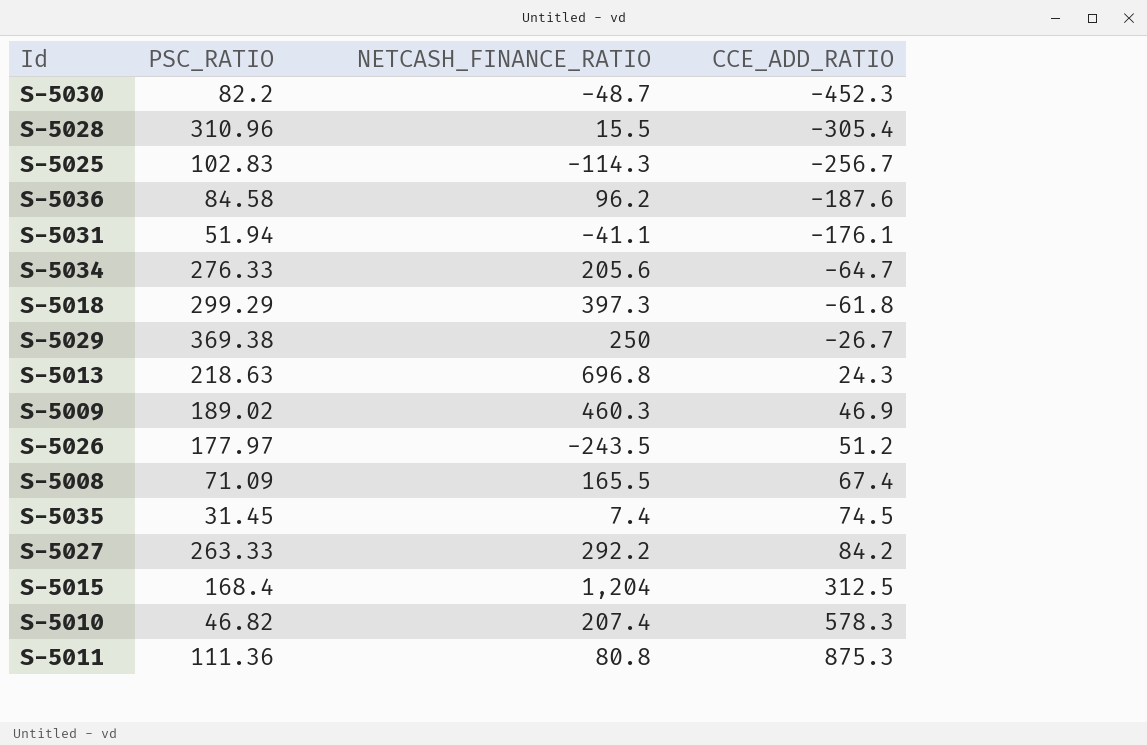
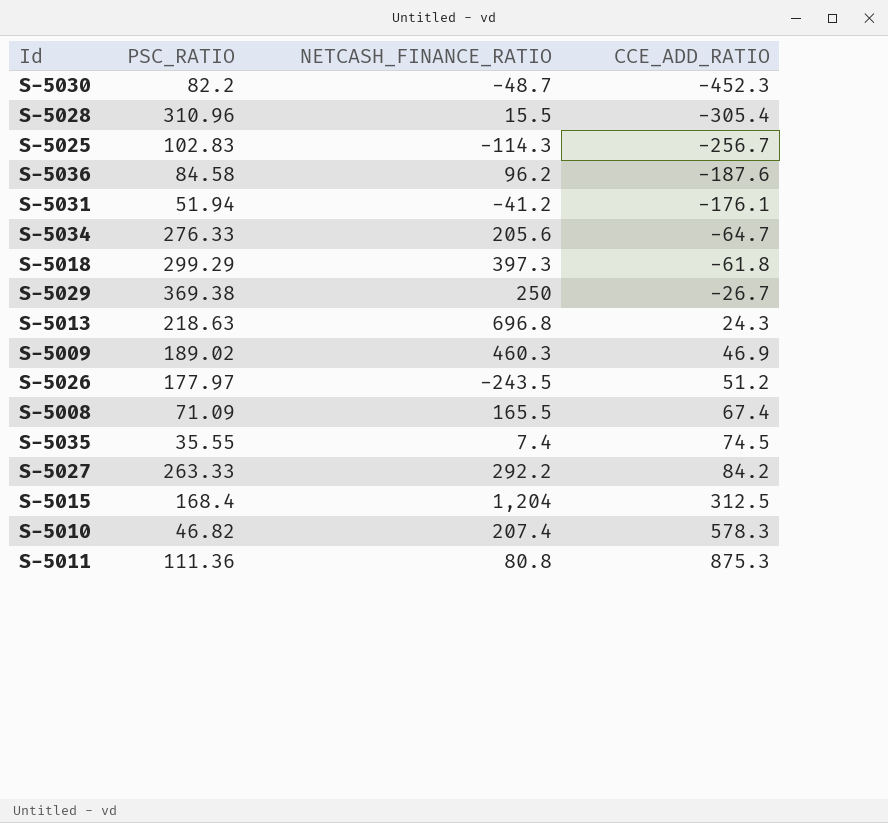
S-5031 | NETCASH_FINANCE_RATIO: -41.1 -> -41.2
S-5035 | PSC_RATIO: 31.45 -> 35.55

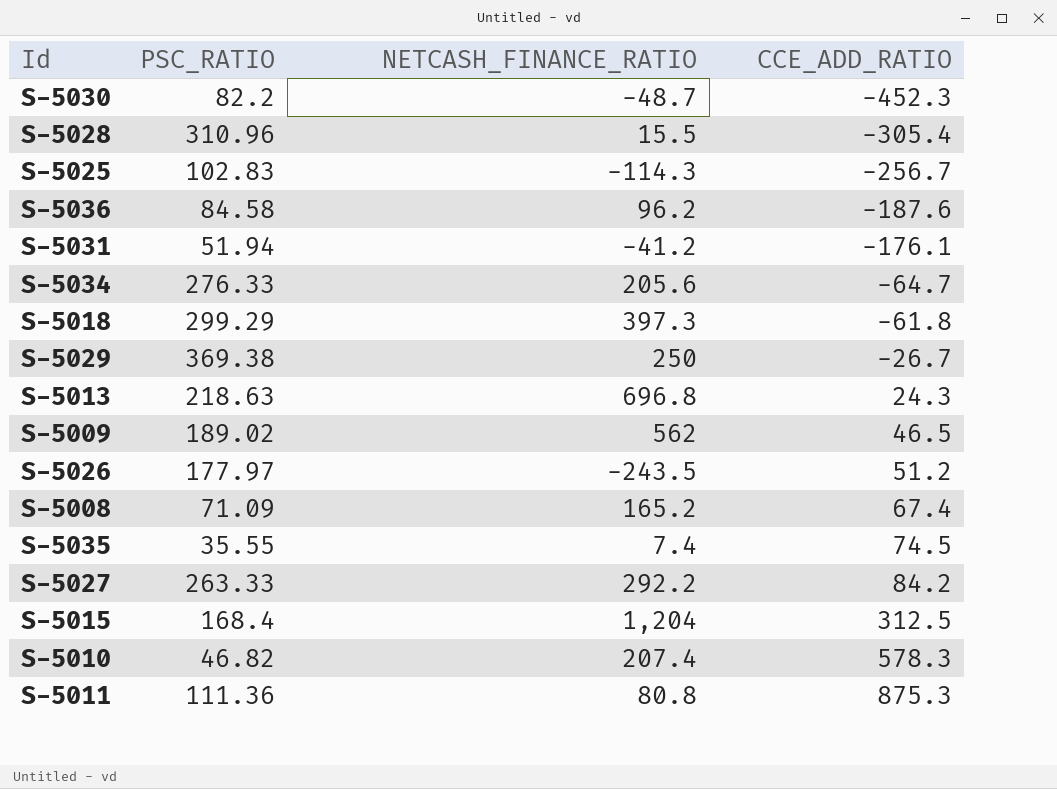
S-5009 | NETCASH_FINANCE_RATIO: 460.3 -> 562
S-5009 | CCE_ADD_RATIO: 46.9 -> 46.5
S-5008 | NETCASH_FINANCE_RATIO: 165.5 -> 165.2

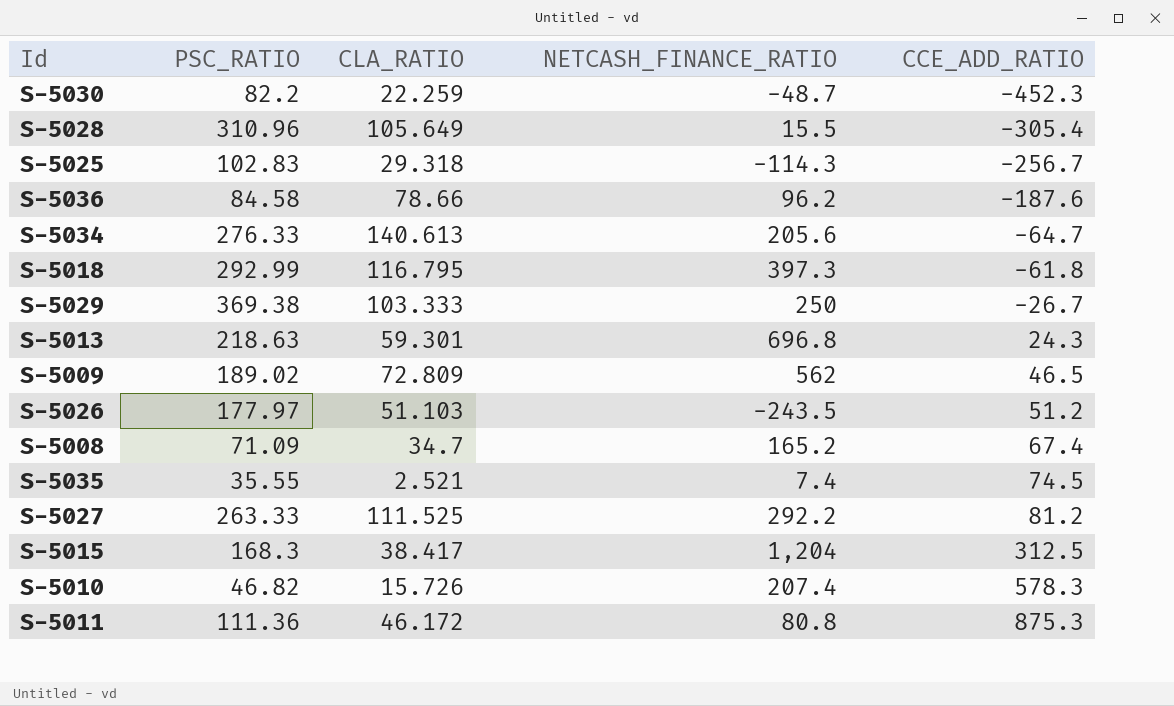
column CLA_RATIO | position: none -> 3
row S-5031: 51.94 | -41.2 | -176.1 -> none
S-5018 | PSC_RATIO: 299.29 -> 292.99
S-5027 | CCE_ADD_RATIO: 84.2 -> 81.2
S-5015 | PSC_RATIO: 168.4 -> 168.3

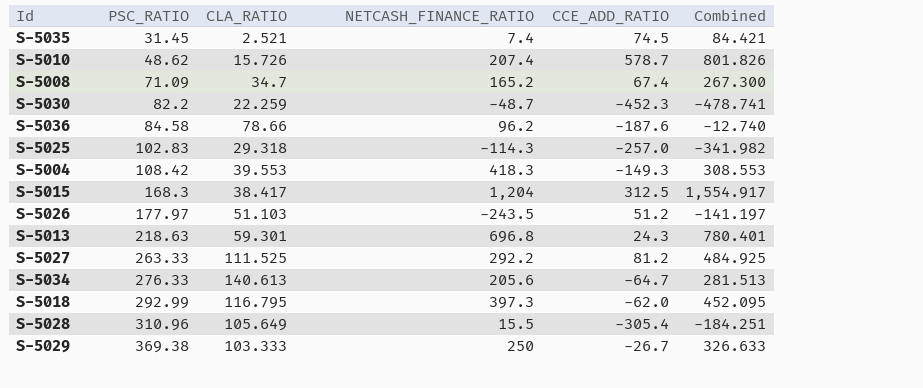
row order: CCE_ADD_RATIO ascending -> PSC_RATIO ascending
column Combined | formula: none -> [CLA_RATIO] + [NETCASH_FINANCE_RATIO] + [CCE_ADD_RATIO]
row S-5009: 189.02 | 72.809 | 562 | 46.5 -> none
row S-5011: 111.36 | 46.172 | 80.8 | 875.3 -> none
S-5035 | PSC_RATIO: 35.55 -> 31.45
S-5010 | PSC_RATIO: 46.82 -> 48.62
S-5010 | CCE_ADD_RATIO: 578.3 -> 578.7
S-5025 | CCE_ADD_RATIO: -256.7 -> -257.0
row S-5004: none -> 108.42 | 39.553 | 418.3 | -149.3 | 308.553
S-5018 | CCE_ADD_RATIO: -61.8 -> -62.0

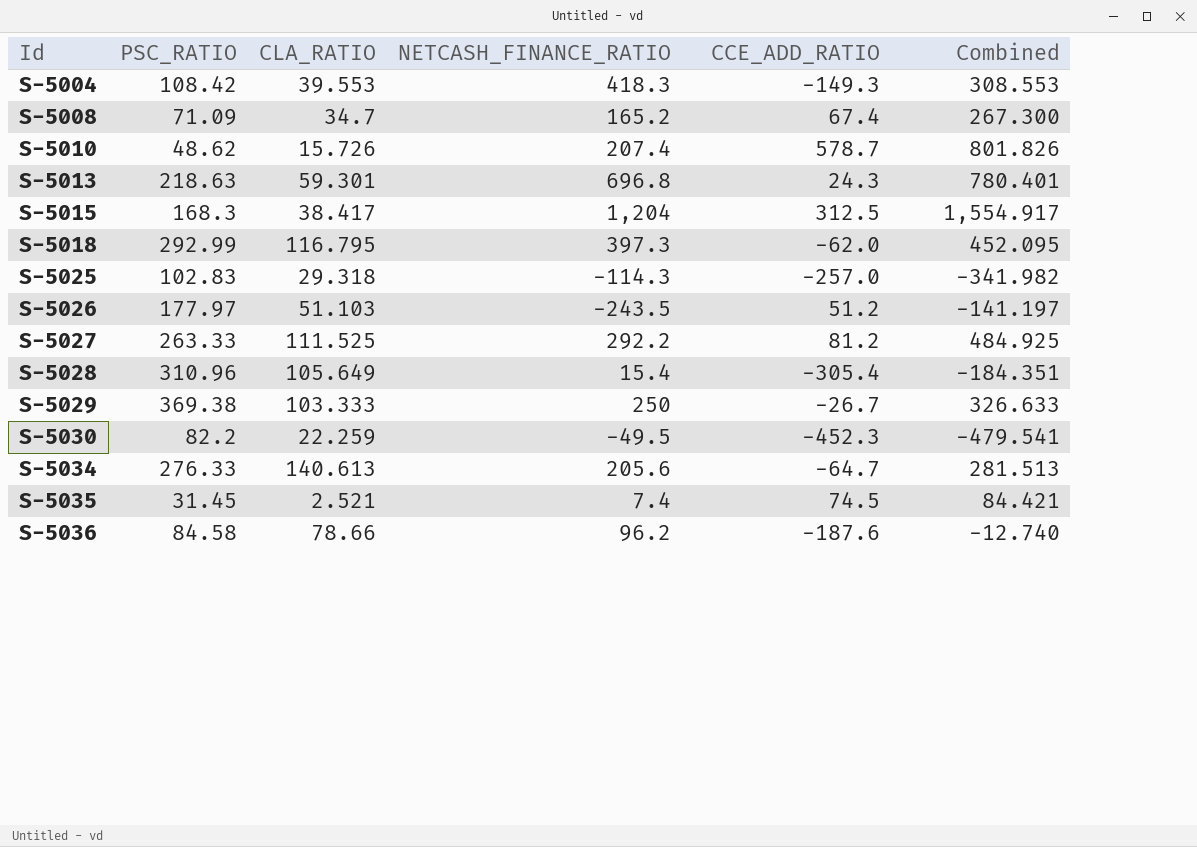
row order: PSC_RATIO ascending -> Id ascending
S-5028 | NETCASH_FINANCE_RATIO: 15.5 -> 15.4
S-5028 | Combined: -184.251 -> -184.351
S-5030 | NETCASH_FINANCE_RATIO: -48.7 -> -49.5
S-5030 | Combined: -478.741 -> -479.541

